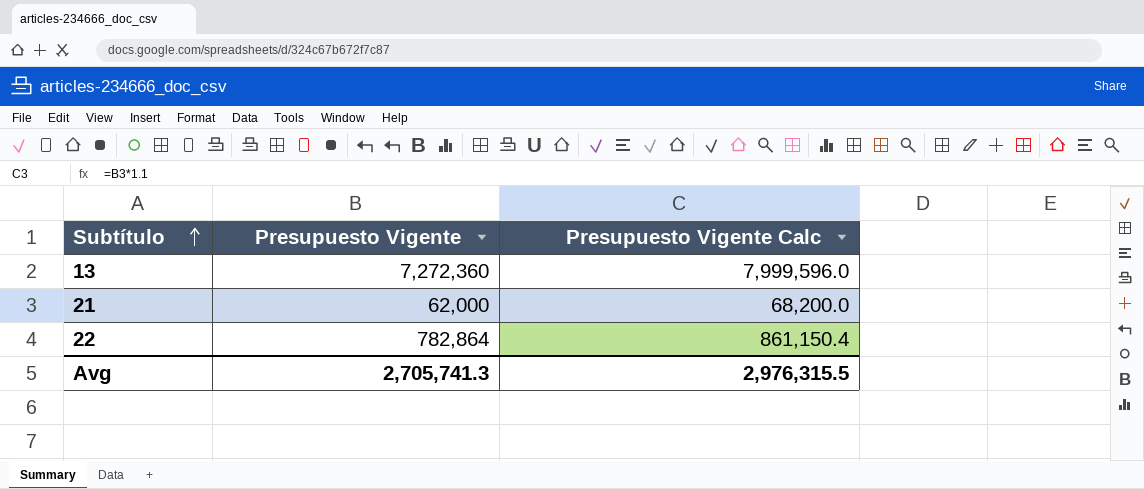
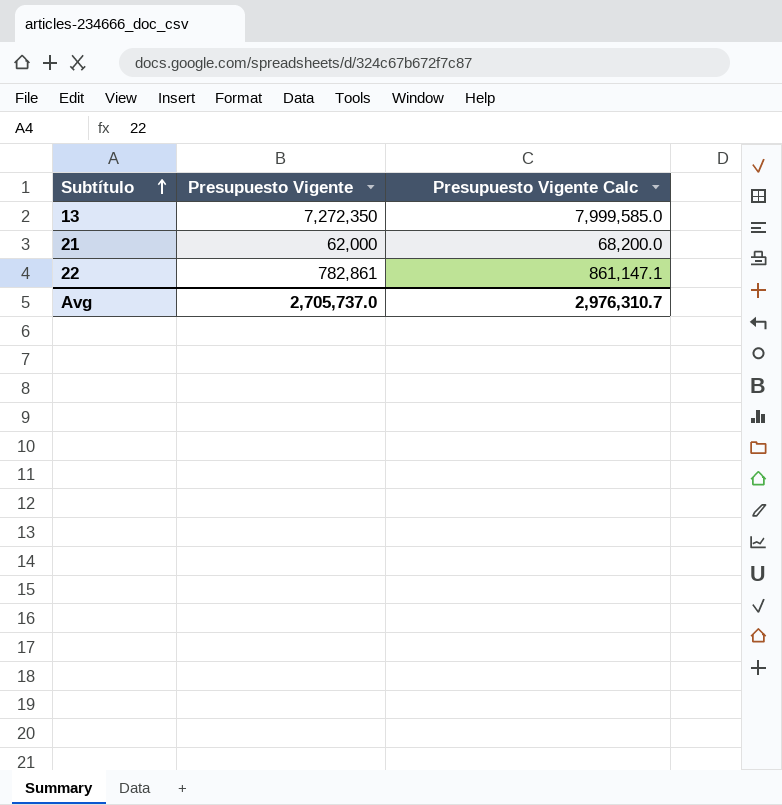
13 | Presupuesto Vigente: 7,272,360 -> 7,272,350
13 | Presupuesto Vigente Calc: 7,999,596.0 -> 7,999,585.0
22 | Presupuesto Vigente: 782,864 -> 782,861
22 | Presupuesto Vigente Calc: 861,150.4 -> 861,147.1
Avg | Presupuesto Vigente: 2,705,741.3 -> 2,705,737.0
Avg | Presupuesto Vigente Calc: 2,976,315.5 -> 2,976,310.7

